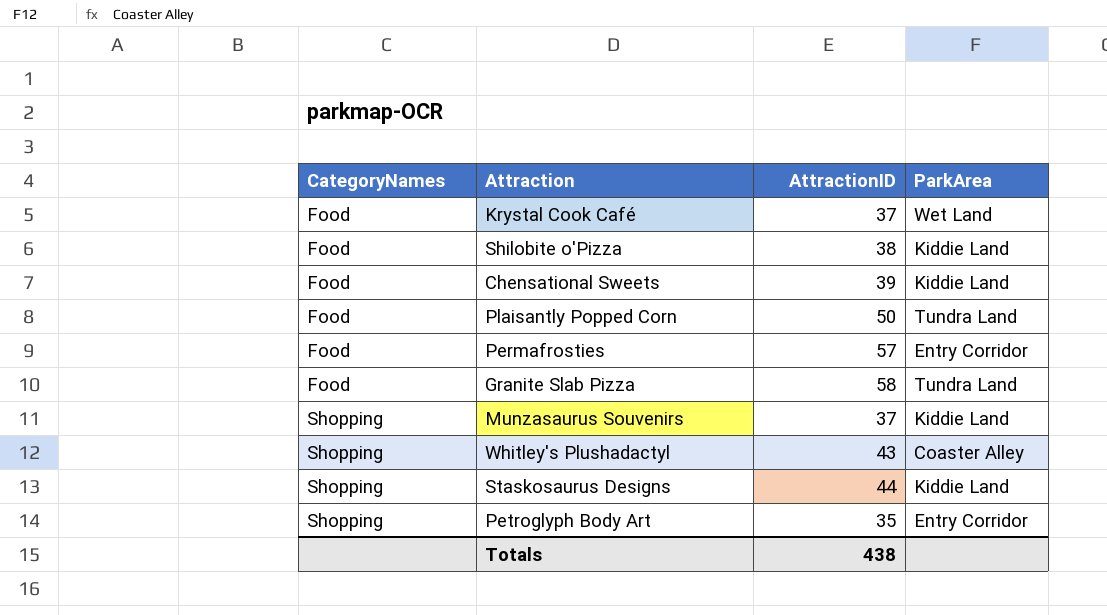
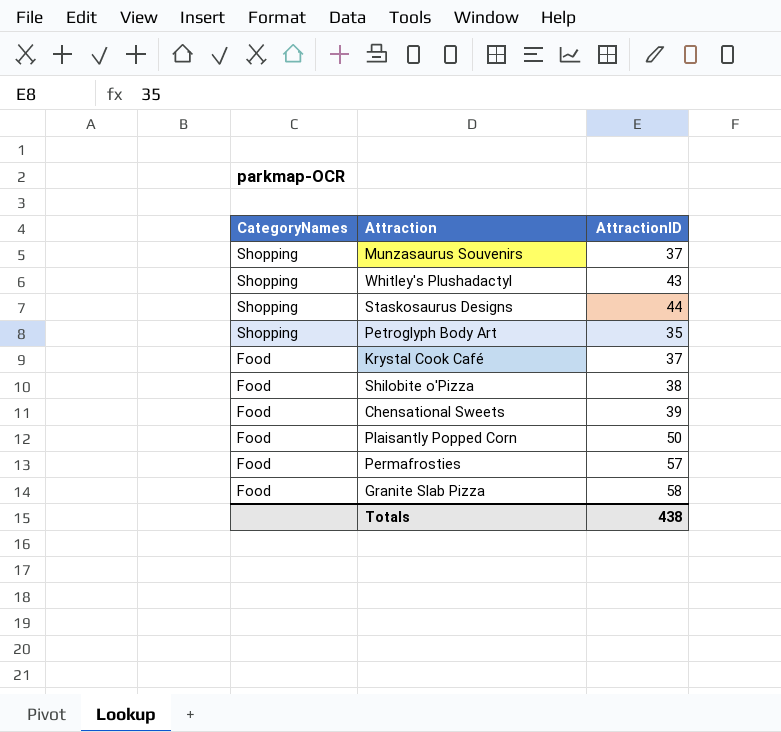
row order: CategoryNames ascending -> CategoryNames descending
column ParkArea | position: 4 -> none

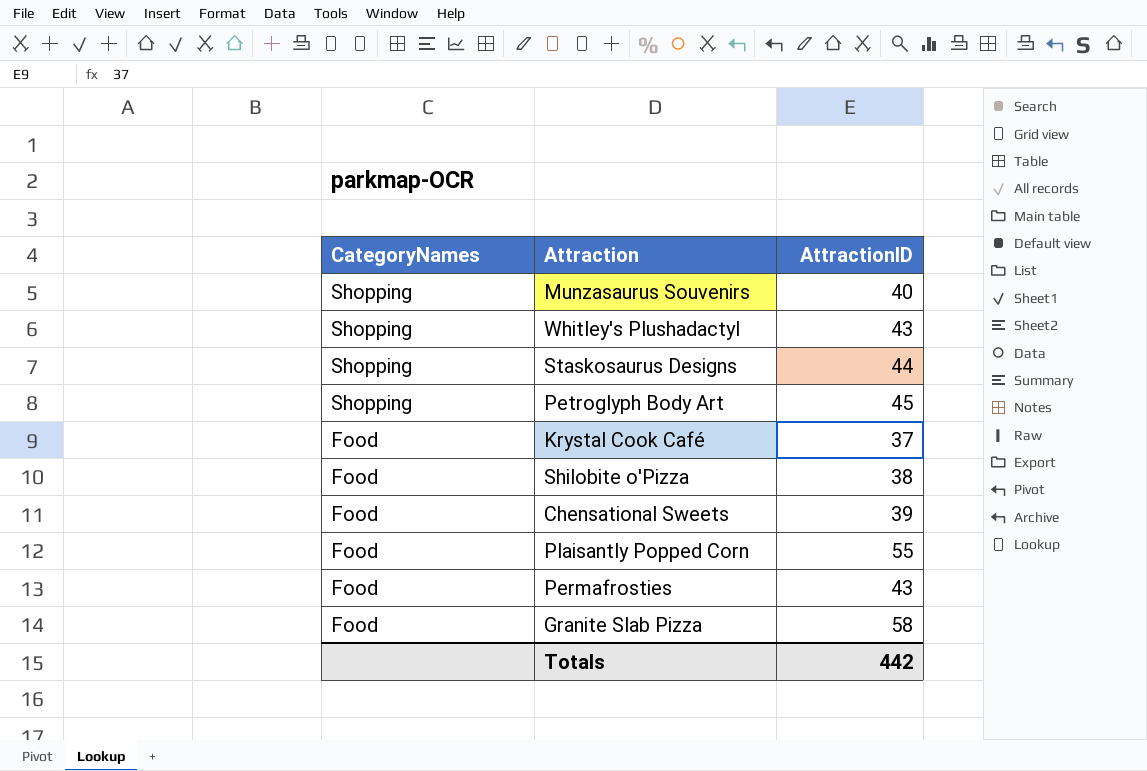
Munzasaurus Souvenirs | AttractionID: 37 -> 40
Petroglyph Body Art | AttractionID: 35 -> 45
Plaisantly Popped Corn | AttractionID: 50 -> 55
Permafrosties | AttractionID: 57 -> 43
Totals | AttractionID: 438 -> 442

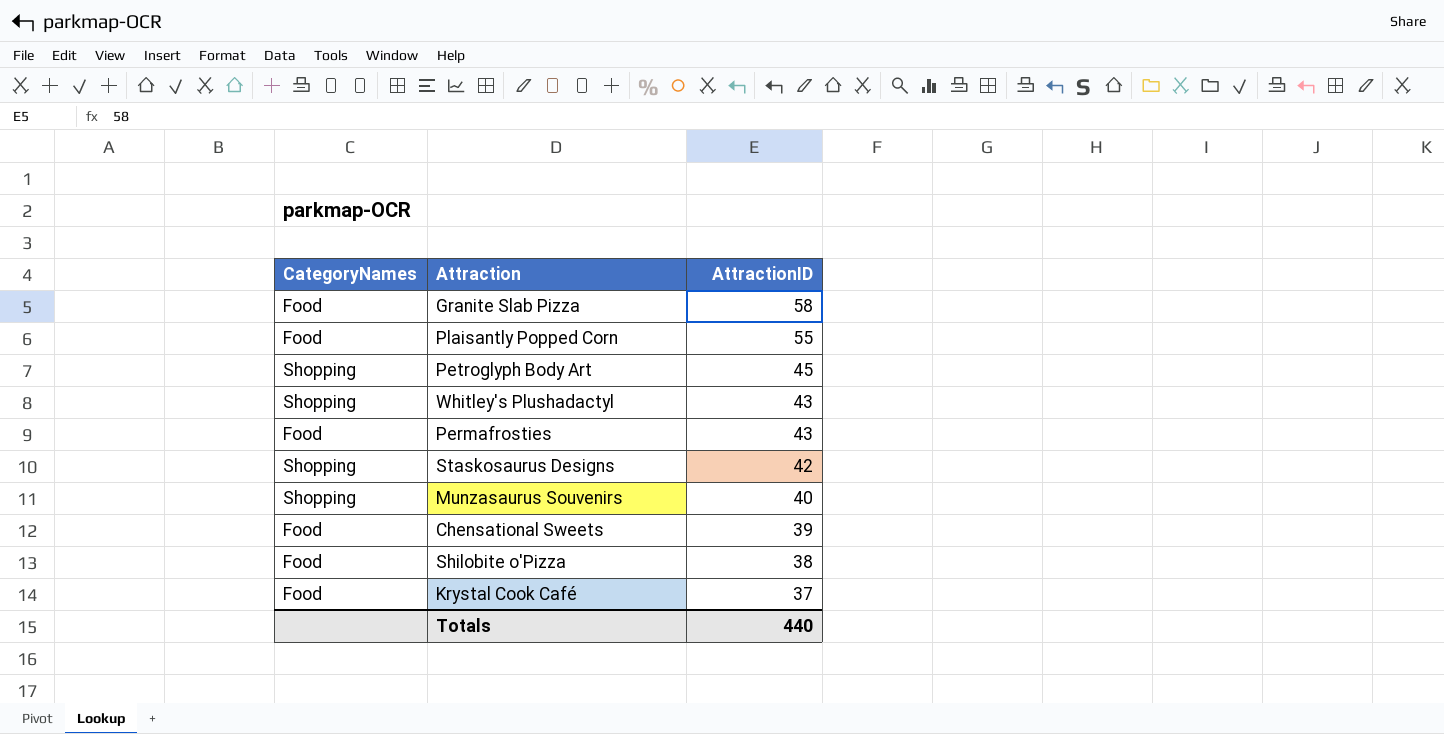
row order: CategoryNames descending -> AttractionID descending
Staskosaurus Designs | AttractionID: 44 -> 42
Totals | AttractionID: 442 -> 440

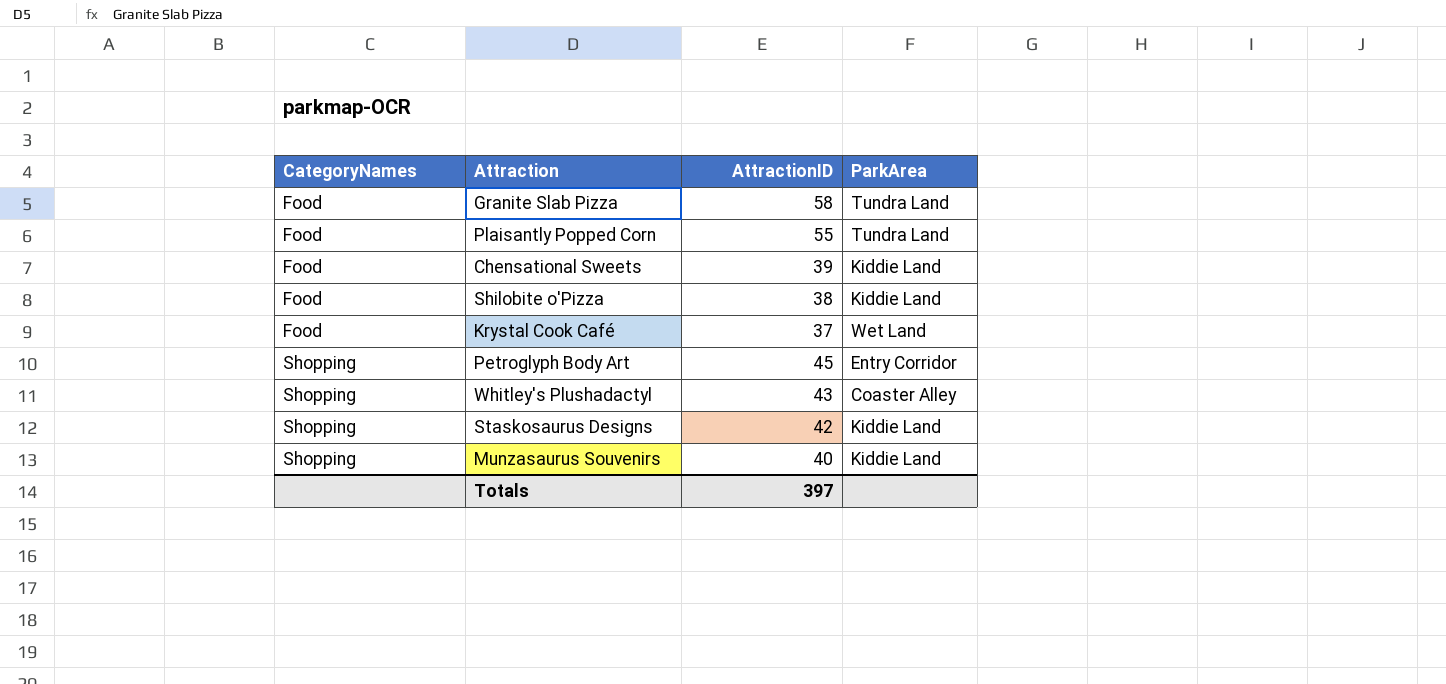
row order: AttractionID descending -> CategoryNames ascending
column ParkArea | position: none -> 4
row Permafrosties: Food | 43 -> none
Totals | AttractionID: 440 -> 397

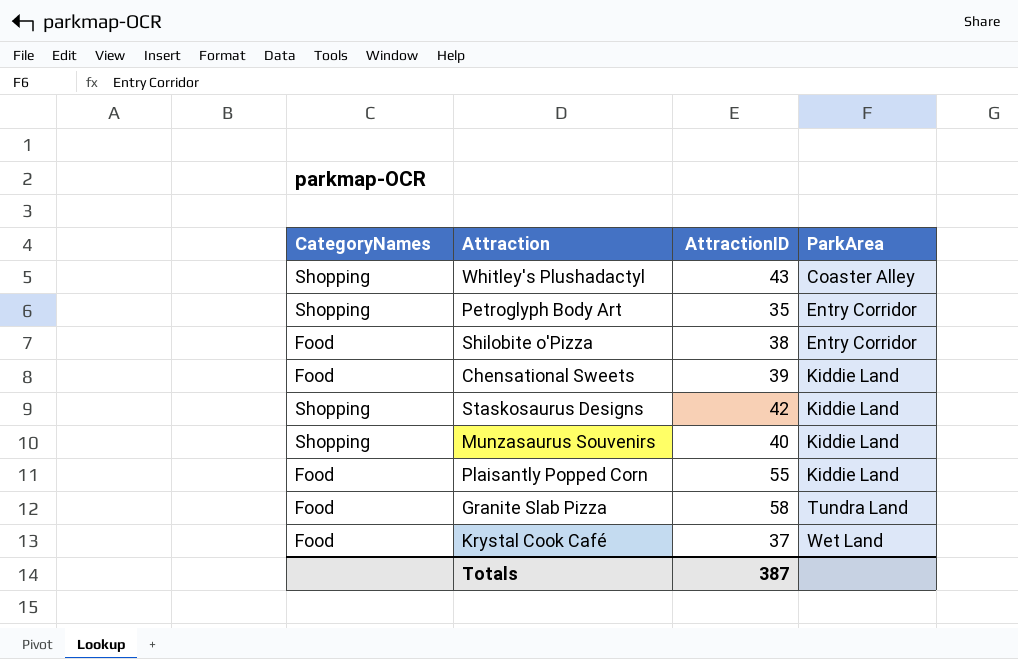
row order: CategoryNames ascending -> ParkArea ascending
Petroglyph Body Art | AttractionID: 45 -> 35
Shilobite o'Pizza | ParkArea: Kiddie Land -> Entry Corridor
Plaisantly Popped Corn | ParkArea: Tundra Land -> Kiddie Land
Totals | AttractionID: 397 -> 387

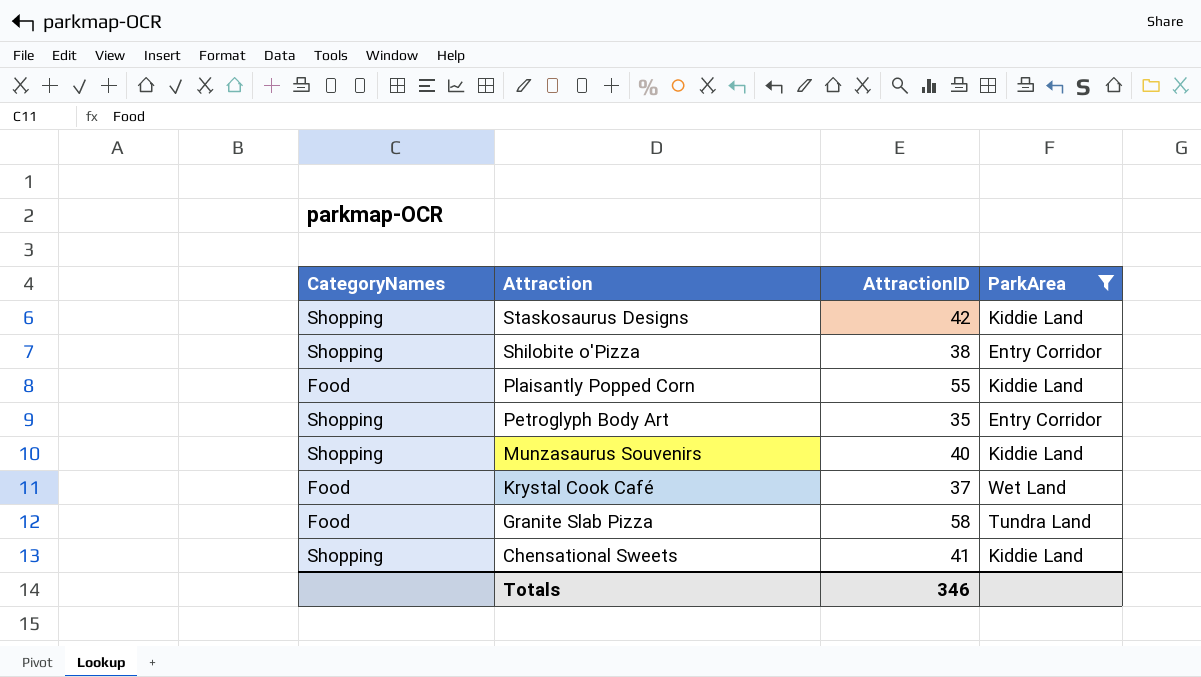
filter: none -> ParkArea != Coaster Alley
row order: ParkArea ascending -> Attraction descending
Shilobite o'Pizza | CategoryNames: Food -> Shopping
Chensational Sweets | CategoryNames: Food -> Shopping
Chensational Sweets | AttractionID: 39 -> 41
Totals | AttractionID: 387 -> 346

